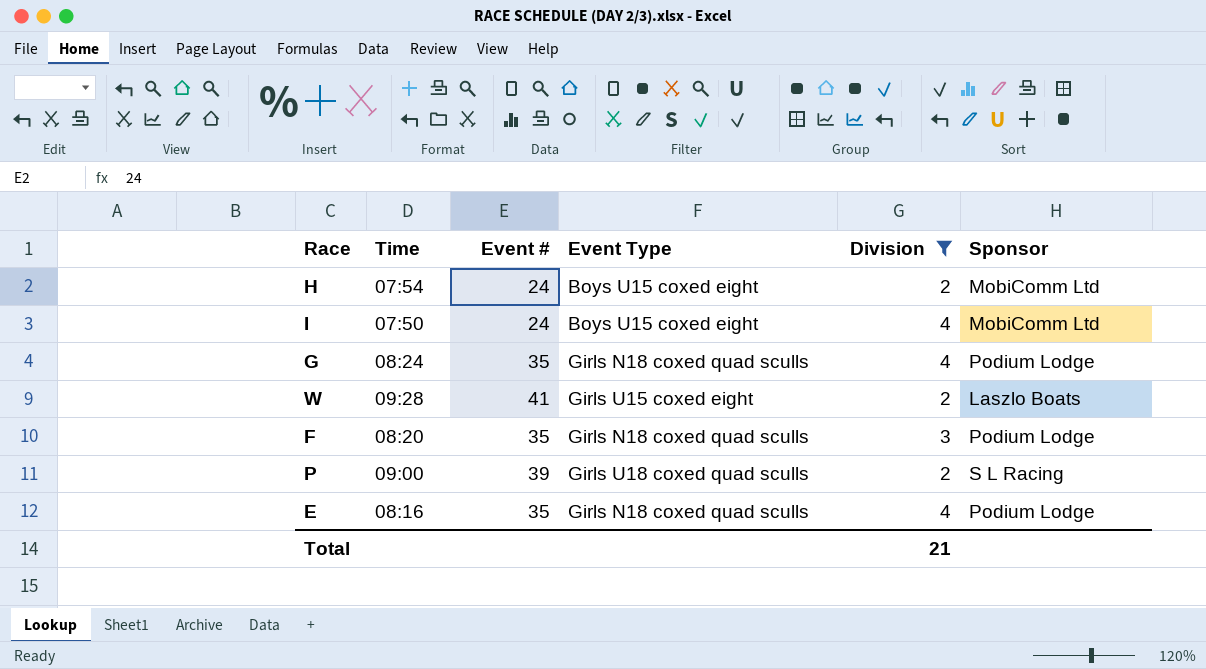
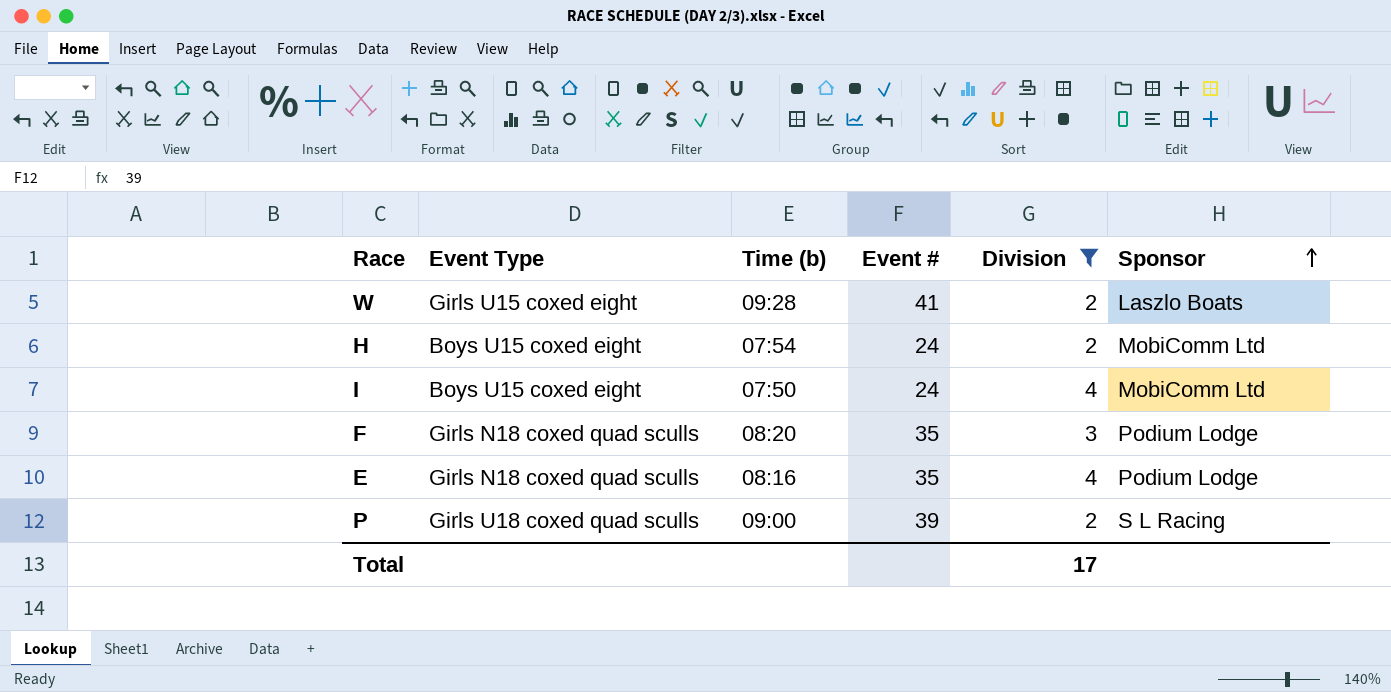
row order: none -> Sponsor ascending
column Event Type | position: 4 -> 2
column name: Time -> Time (b)
row G: 08:24 | 35 | Girls N18 coxed quad sculls | 4 | Podium Lodge -> none
Total | Division: 21 -> 17

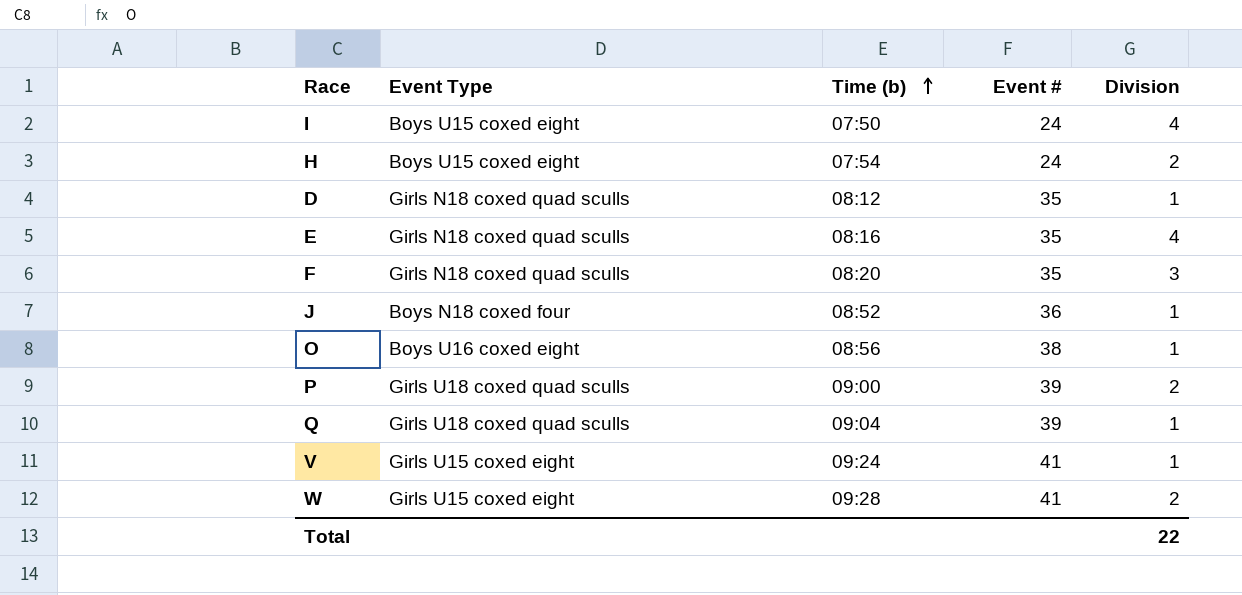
filter: Division != 1 -> none
row order: Sponsor ascending -> Time (b) ascending
column Sponsor | position: 6 -> none
Total | Division: 17 -> 22

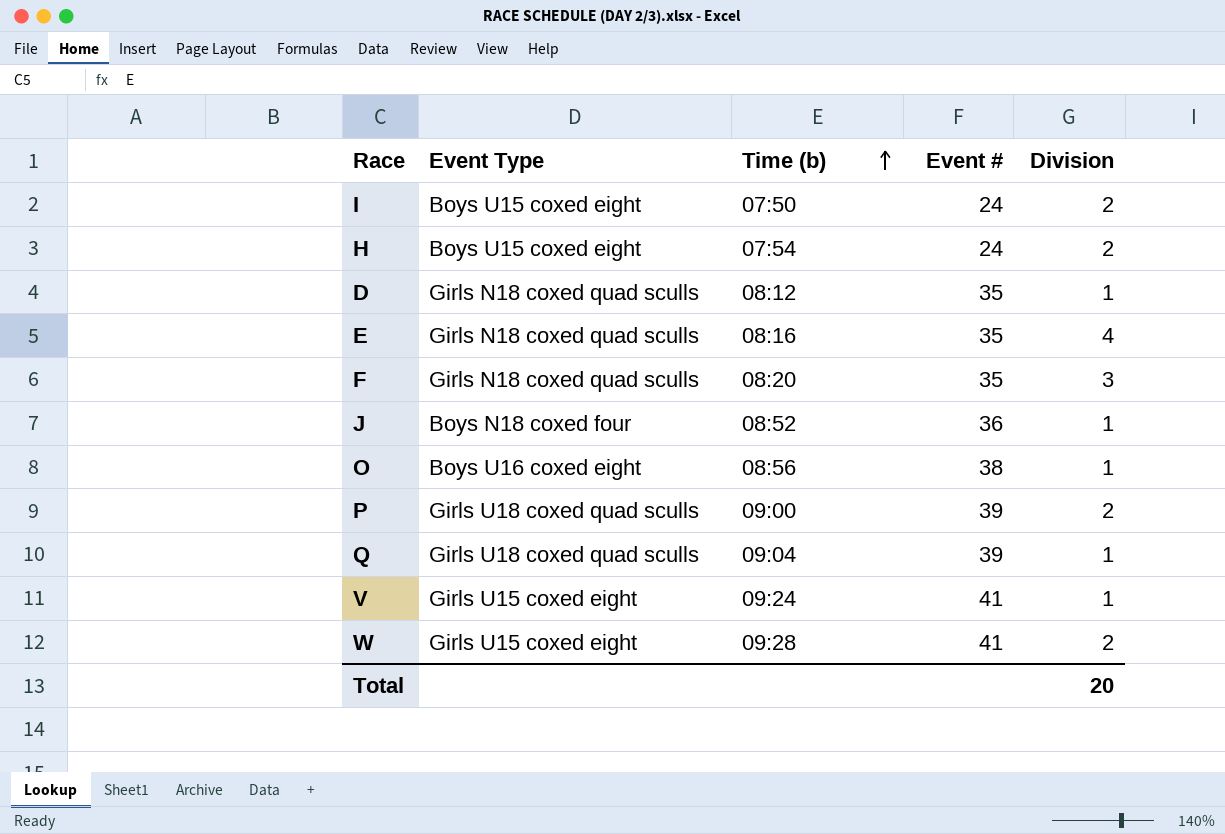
I | Division: 4 -> 2
Total | Division: 22 -> 20

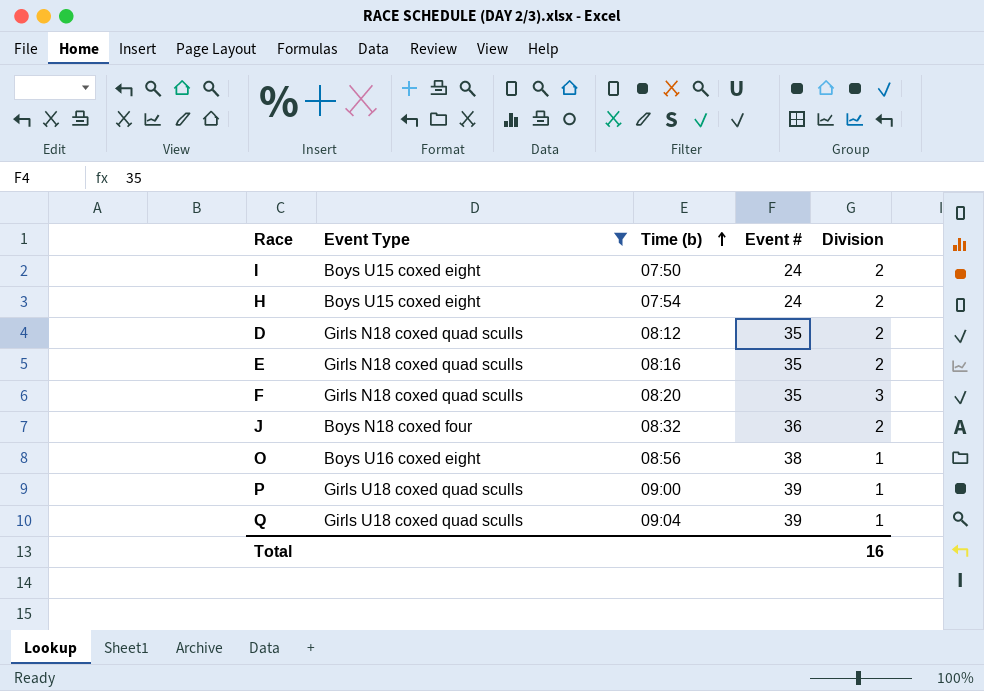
filter: none -> Event Type != Girls U15 coxed eight
D | Division: 1 -> 2
E | Division: 4 -> 2
J | Time (b): 08:52 -> 08:32
J | Division: 1 -> 2
P | Division: 2 -> 1
Total | Division: 20 -> 16

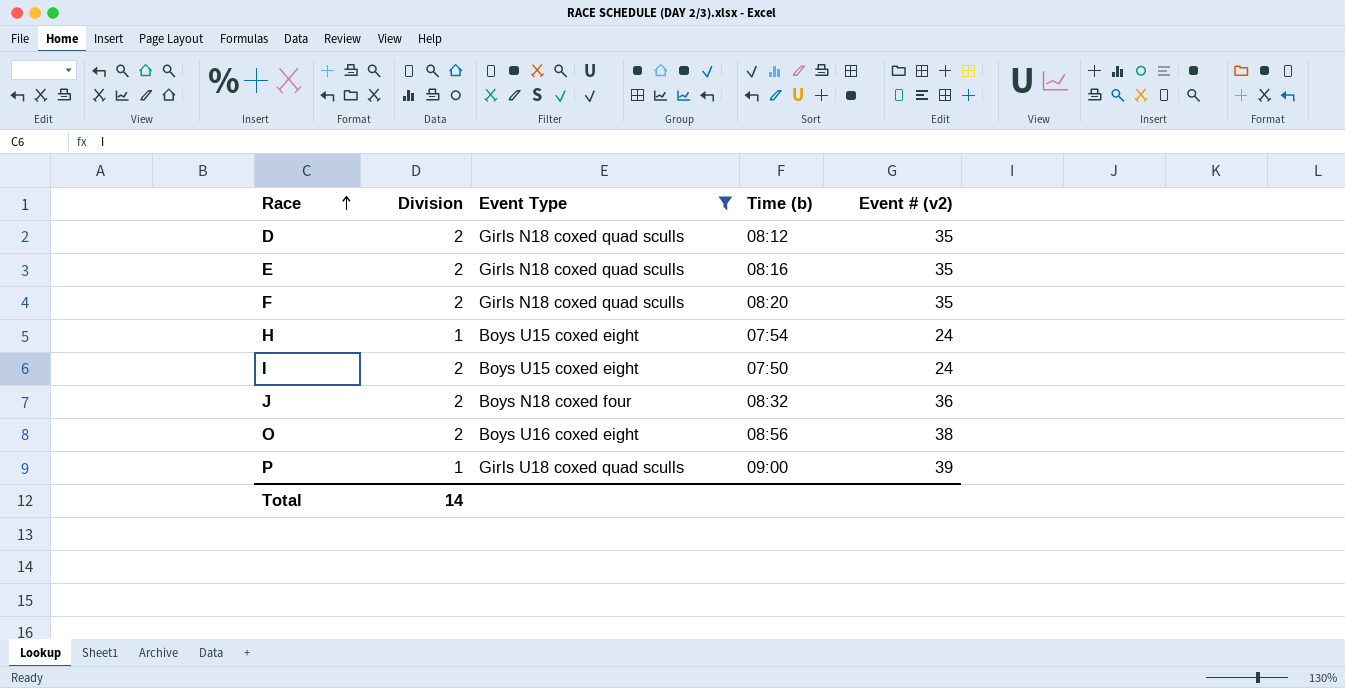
row order: Time (b) ascending -> Race ascending
column Division | position: 5 -> 2
column name: Event # -> Event # (v2)
row Q: Girls U18 coxed quad sculls | 09:04 | 39 | 1 -> none
F | Division: 3 -> 2
H | Division: 2 -> 1
O | Division: 1 -> 2
Total | Division: 16 -> 14

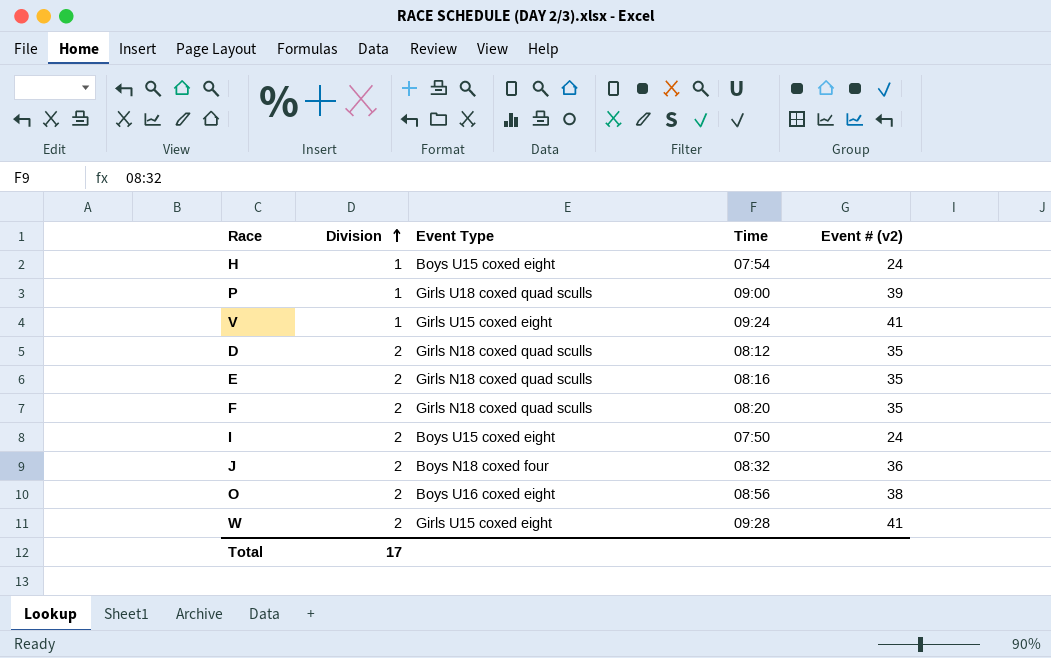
filter: Event Type != Girls U15 coxed eight -> none
row order: Race ascending -> Division ascending
column name: Time (b) -> Time
Total | Division: 14 -> 17

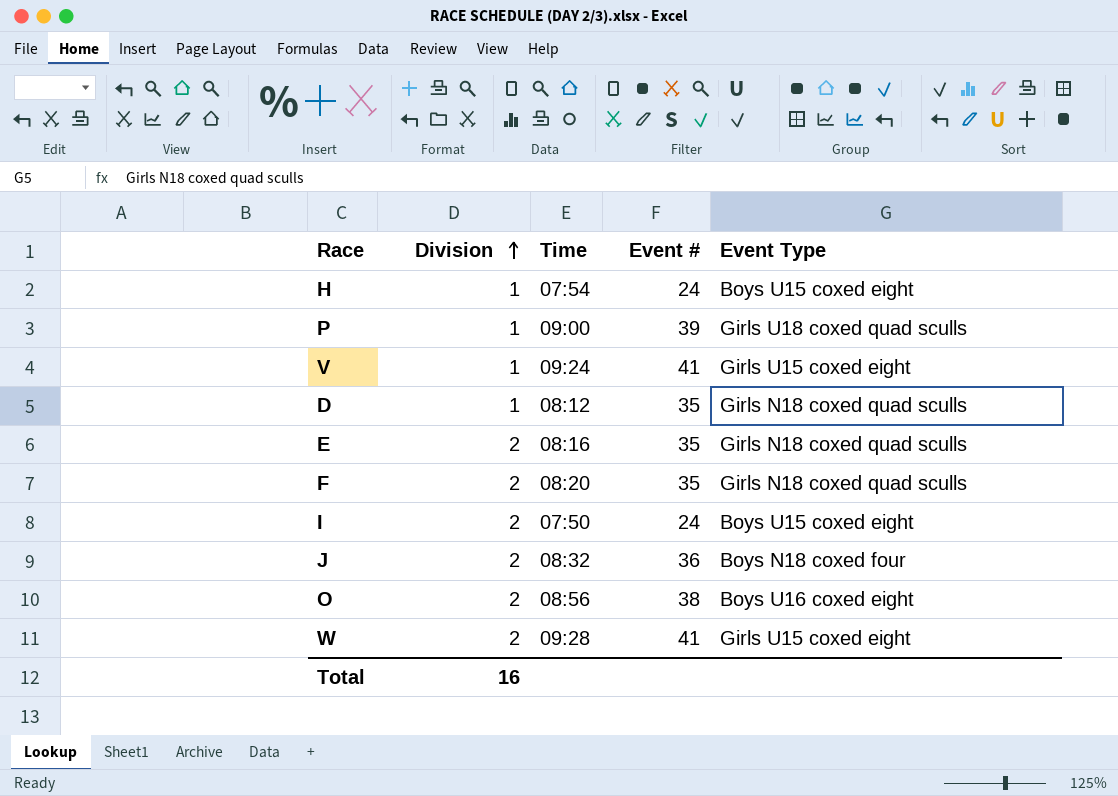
column name: Event # (v2) -> Event #
column Event Type | position: 3 -> 5
D | Division: 2 -> 1
Total | Division: 17 -> 16

